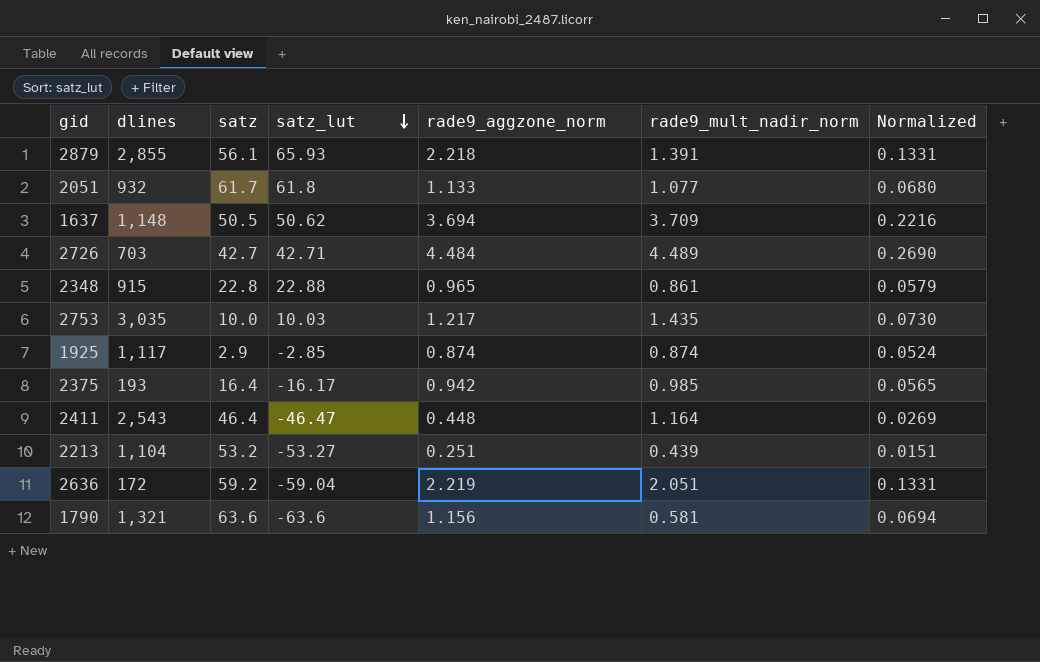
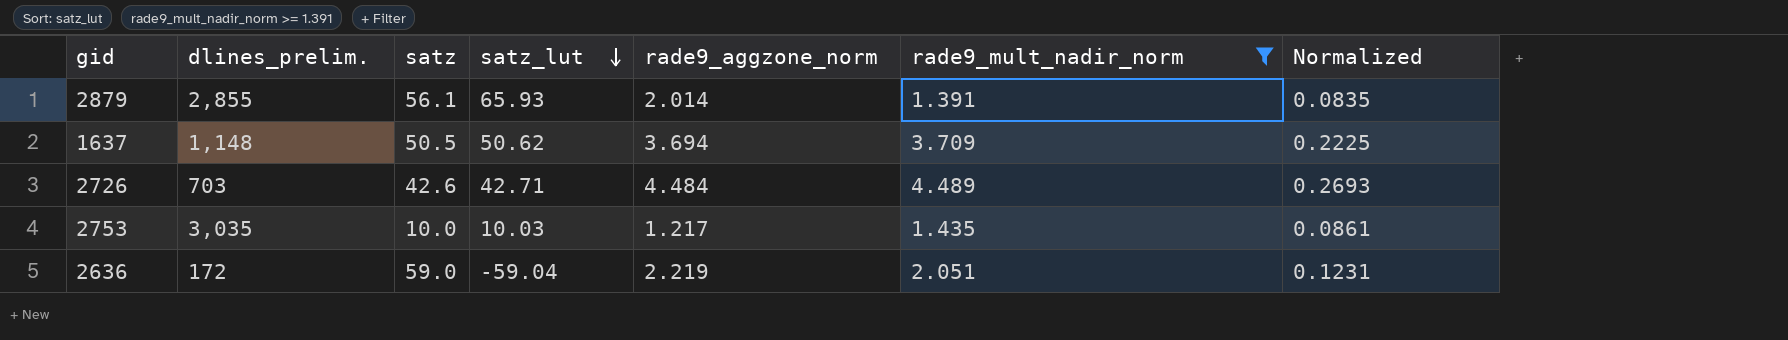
filter: none -> rade9_mult_nadir_norm >= 1.391
column name: dlines -> dlines_prelim.
column Normalized | formula: [rade9_aggzone_norm] * 0.06 -> [rade9_mult_nadir_norm] * 0.06
2879 | rade9_aggzone_norm: 2.218 -> 2.014
2726 | satz: 42.7 -> 42.6
2636 | satz: 59.2 -> 59.0

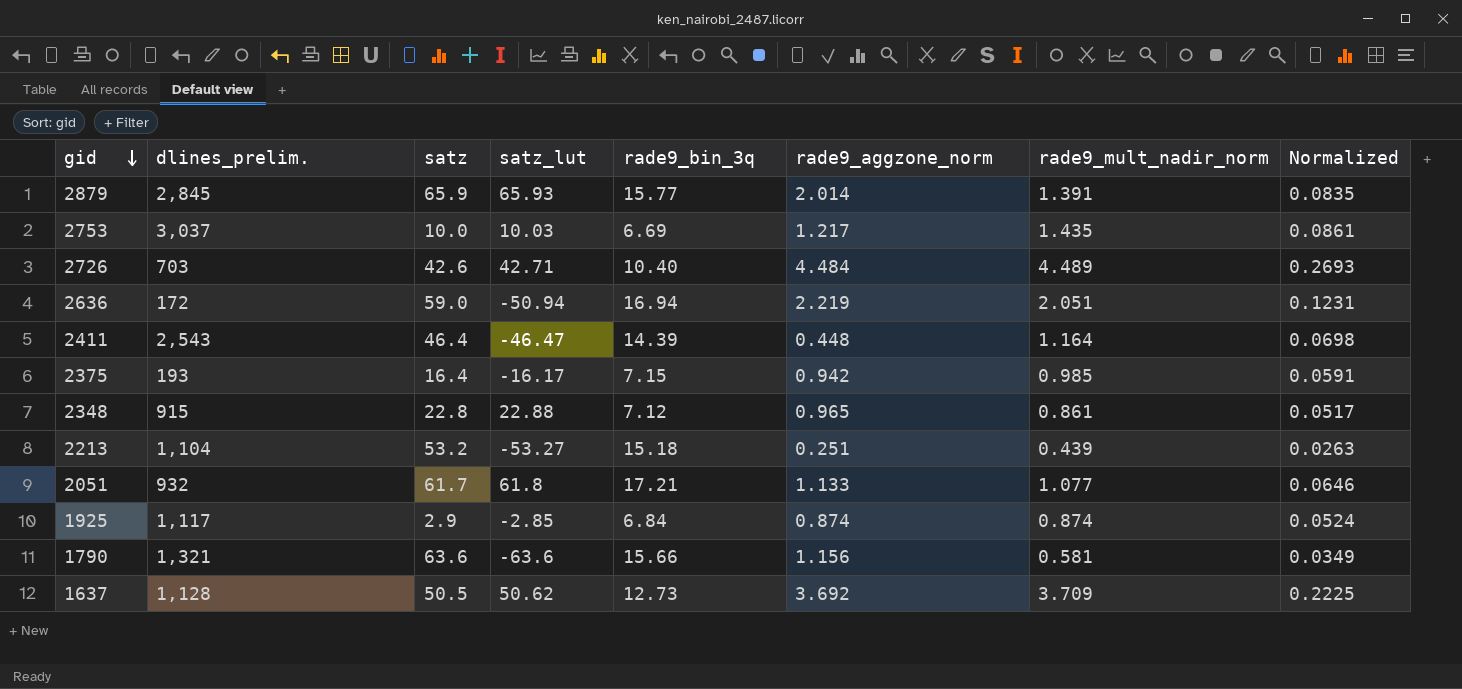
filter: rade9_mult_nadir_norm >= 1.391 -> none
row order: satz_lut descending -> gid descending
column rade9_bin_3q | position: none -> 5
2879 | dlines_prelim.: 2,855 -> 2,845
2879 | satz: 56.1 -> 65.9
2753 | dlines_prelim.: 3,035 -> 3,037
2636 | satz_lut: -59.04 -> -50.94
1637 | dlines_prelim.: 1,148 -> 1,128
1637 | rade9_aggzone_norm: 3.694 -> 3.692

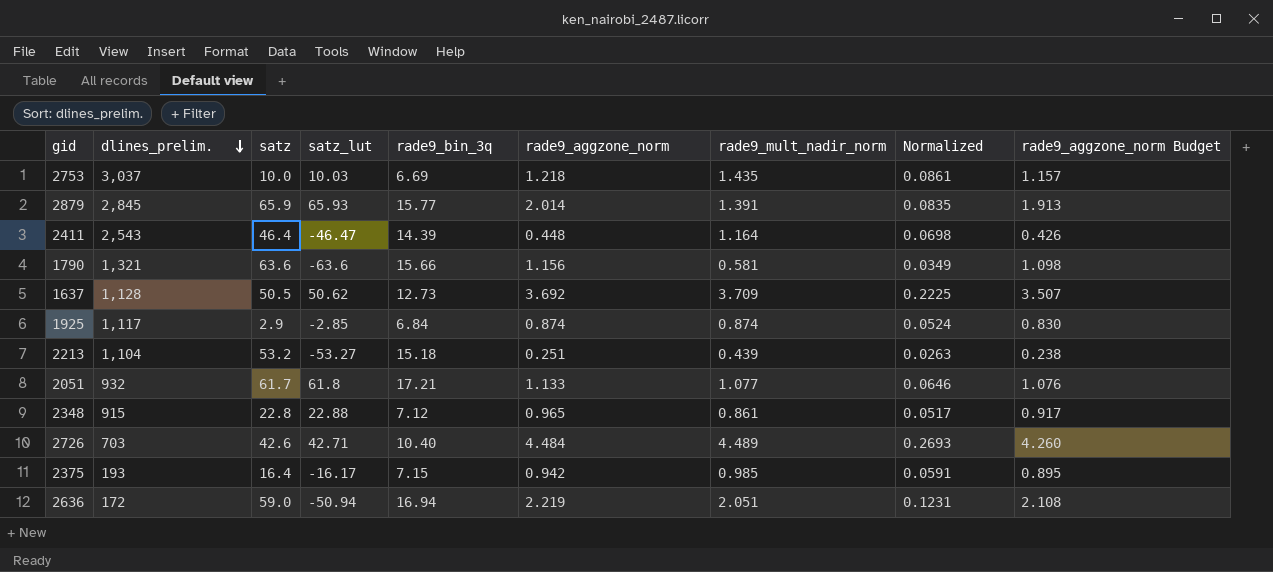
row order: gid descending -> dlines_prelim. descending
column rade9_aggzone_norm Budget | formula: none -> [rade9_aggzone_norm] * 0.95
2753 | rade9_aggzone_norm: 1.217 -> 1.218

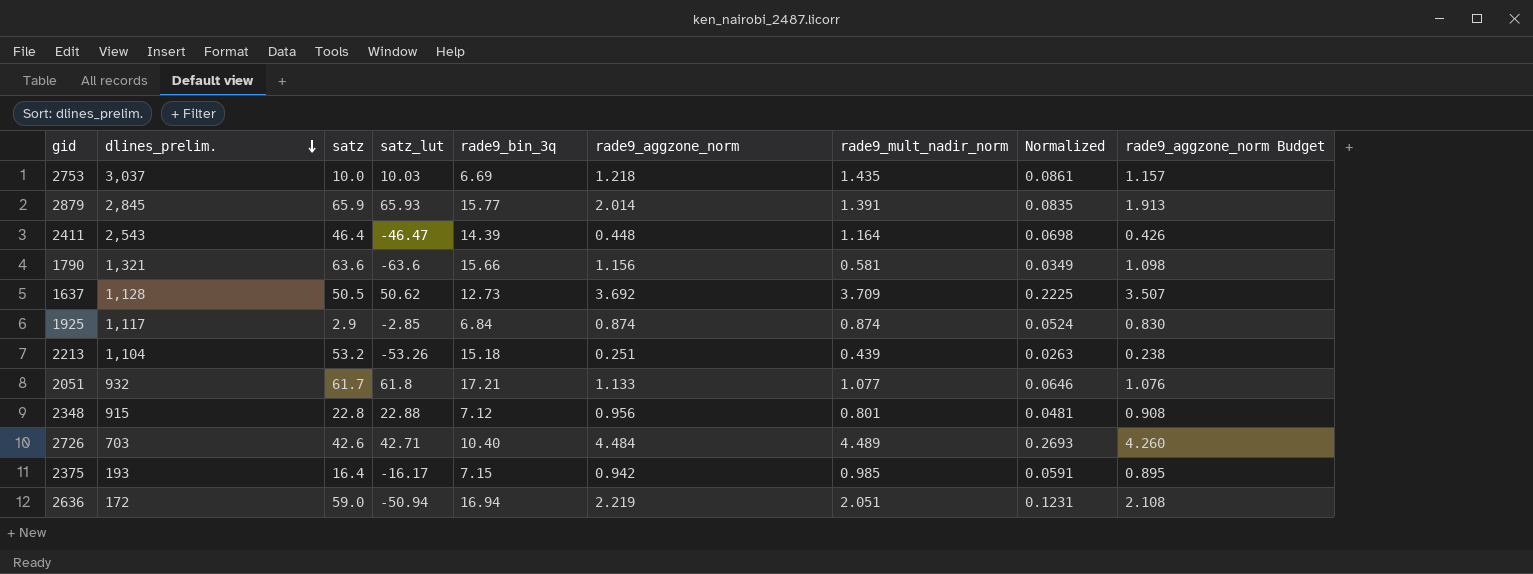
2213 | satz_lut: -53.27 -> -53.26
2348 | rade9_aggzone_norm: 0.965 -> 0.956
2348 | rade9_mult_nadir_norm: 0.861 -> 0.801
2348 | Normalized: 0.0517 -> 0.0481
2348 | rade9_aggzone_norm Budget: 0.917 -> 0.908

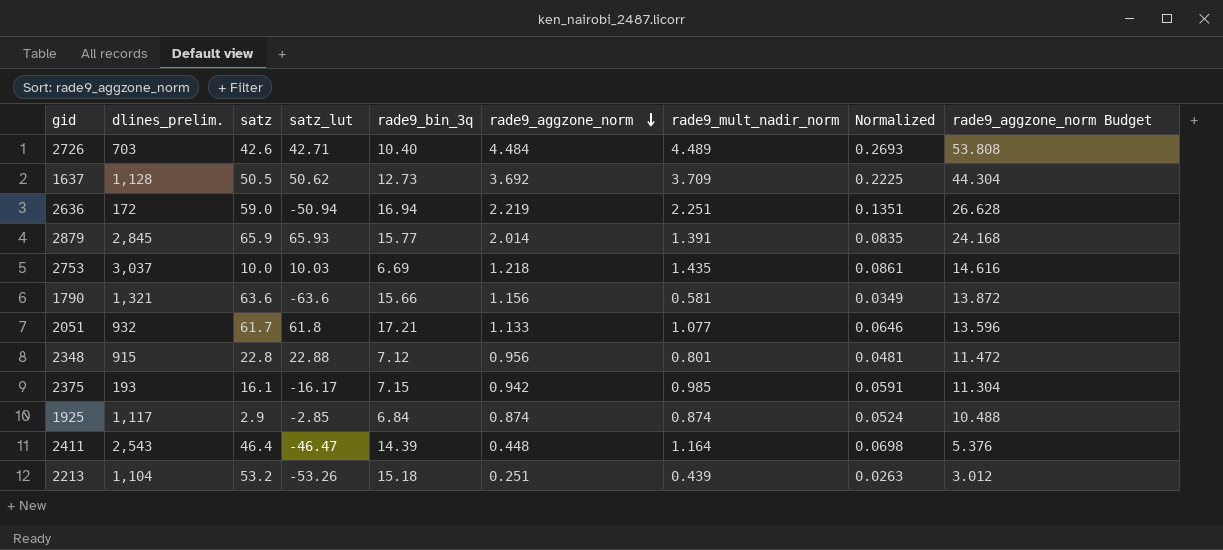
row order: dlines_prelim. descending -> rade9_aggzone_norm descending
column rade9_aggzone_norm Budget | formula: [rade9_aggzone_norm] * 0.95 -> [rade9_aggzone_norm] * 12
2636 | rade9_mult_nadir_norm: 2.051 -> 2.251
2636 | Normalized: 0.1231 -> 0.1351
2375 | satz: 16.4 -> 16.1

